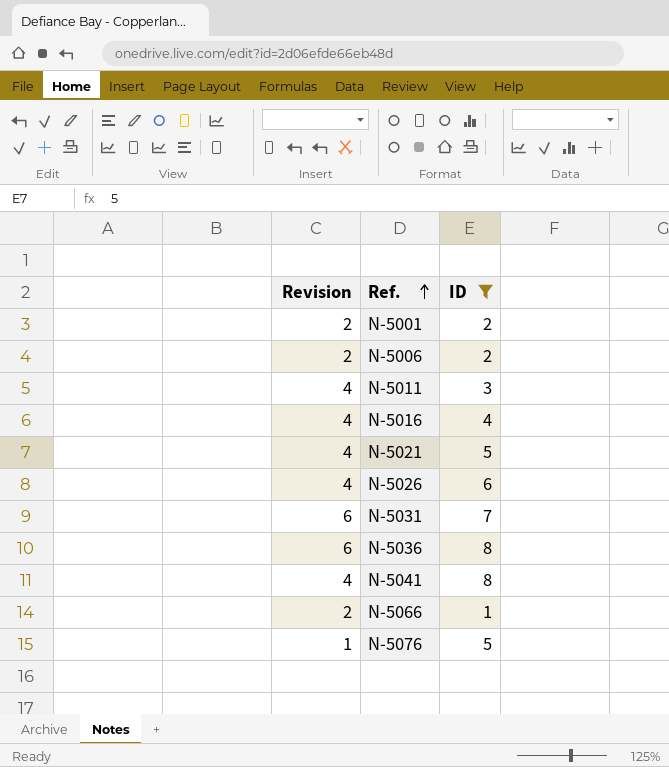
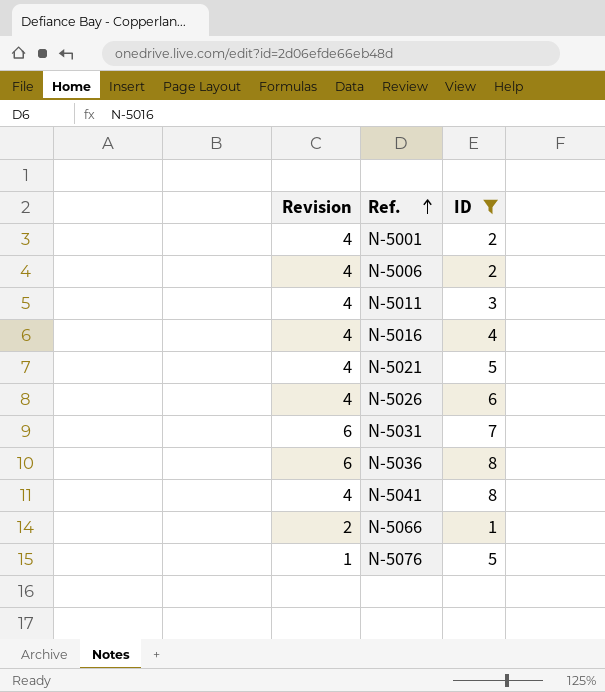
N-5001 | Revision: 2 -> 4
N-5006 | Revision: 2 -> 4

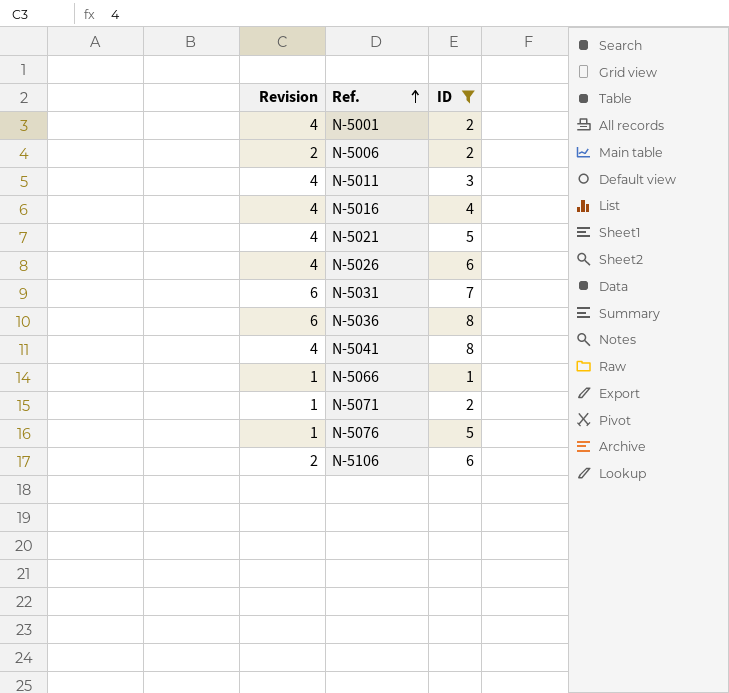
N-5006 | Revision: 4 -> 2
N-5066 | Revision: 2 -> 1
row N-5071: none -> 1 | 2
row N-5106: none -> 2 | 6

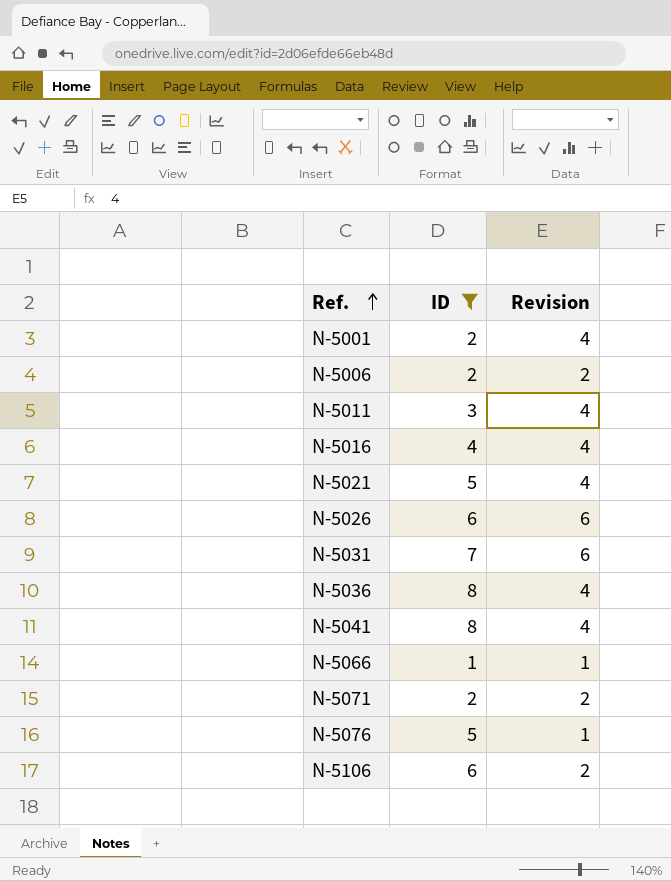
column Revision | position: 1 -> 3
N-5026 | Revision: 4 -> 6
N-5036 | Revision: 6 -> 4
N-5071 | Revision: 1 -> 2

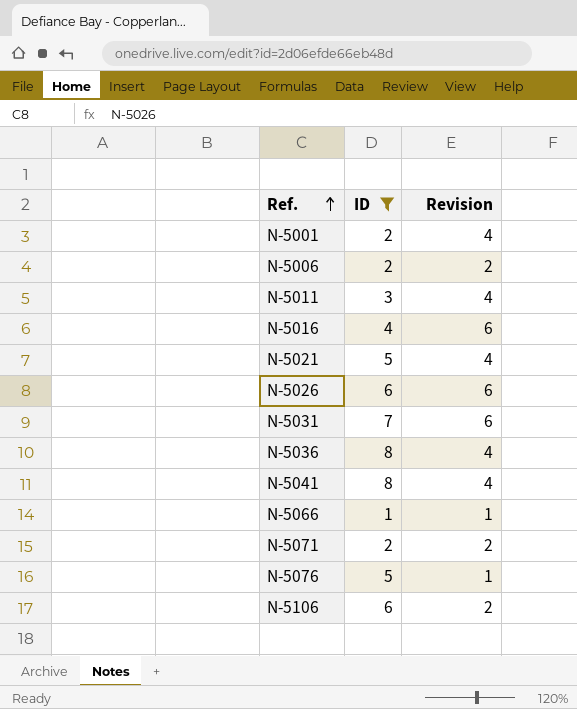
N-5016 | Revision: 4 -> 6

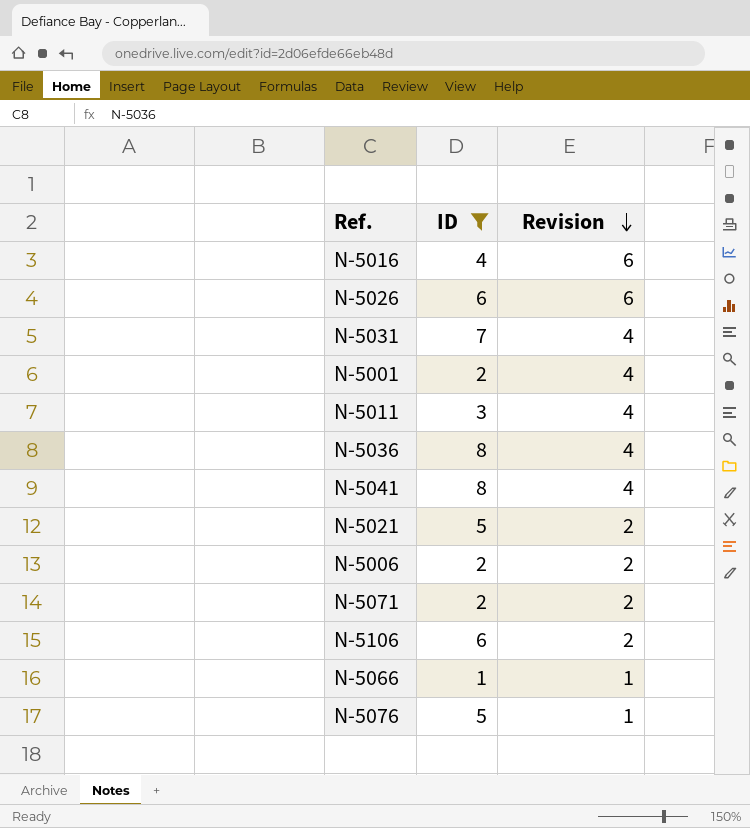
row order: Ref. ascending -> Revision descending
N-5031 | Revision: 6 -> 4
N-5021 | Revision: 4 -> 2

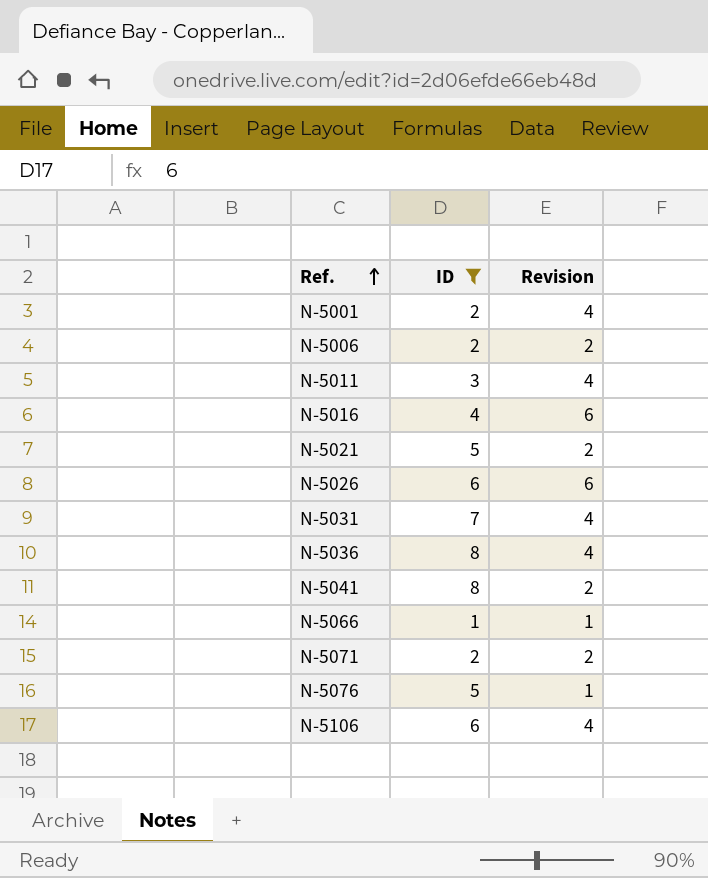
row order: Revision descending -> Ref. ascending
N-5041 | Revision: 4 -> 2
N-5106 | Revision: 2 -> 4

